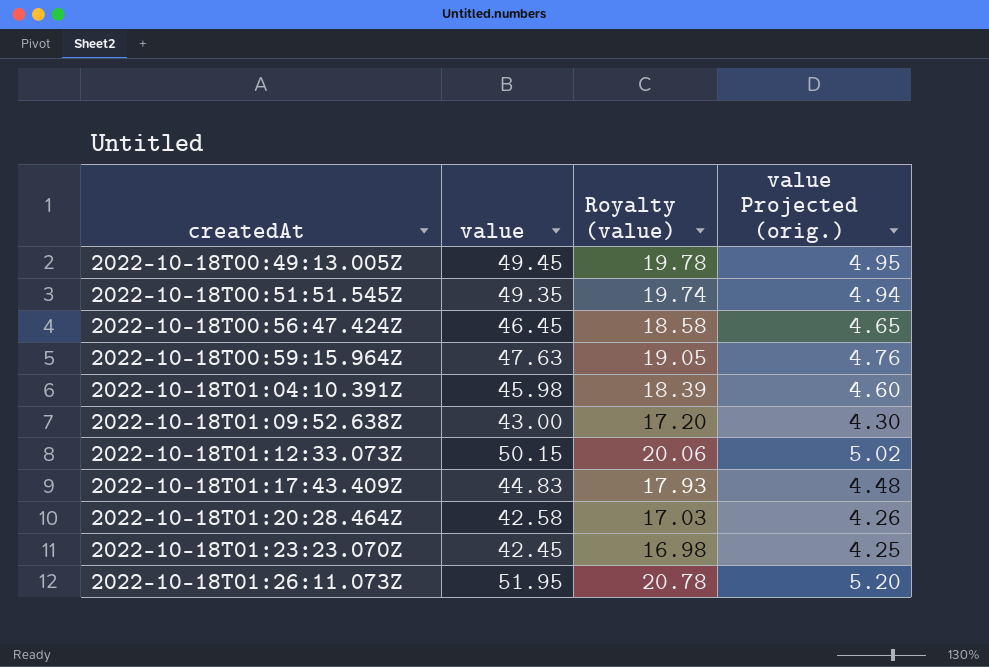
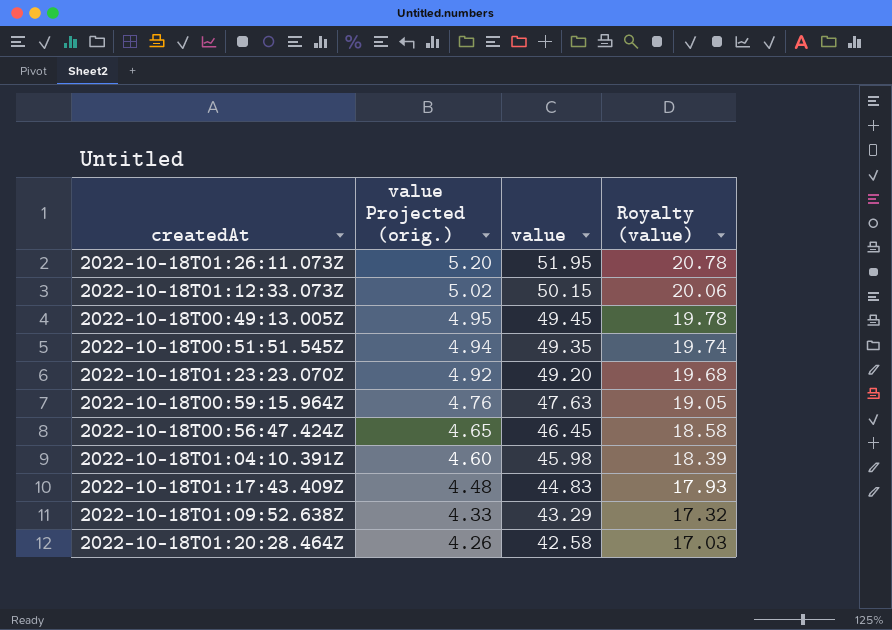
row order: createdAt ascending -> value Projected (orig.) descending
column value Projected (orig.) | position: 4 -> 2
2022-10-18T01:23:23.070Z | value Projected (orig.): 4.25 -> 4.92
2022-10-18T01:23:23.070Z | value: 42.45 -> 49.20
2022-10-18T01:23:23.070Z | Royalty (value): 16.98 -> 19.68
2022-10-18T01:09:52.638Z | value Projected (orig.): 4.30 -> 4.33
2022-10-18T01:09:52.638Z | value: 43.00 -> 43.29
2022-10-18T01:09:52.638Z | Royalty (value): 17.20 -> 17.32

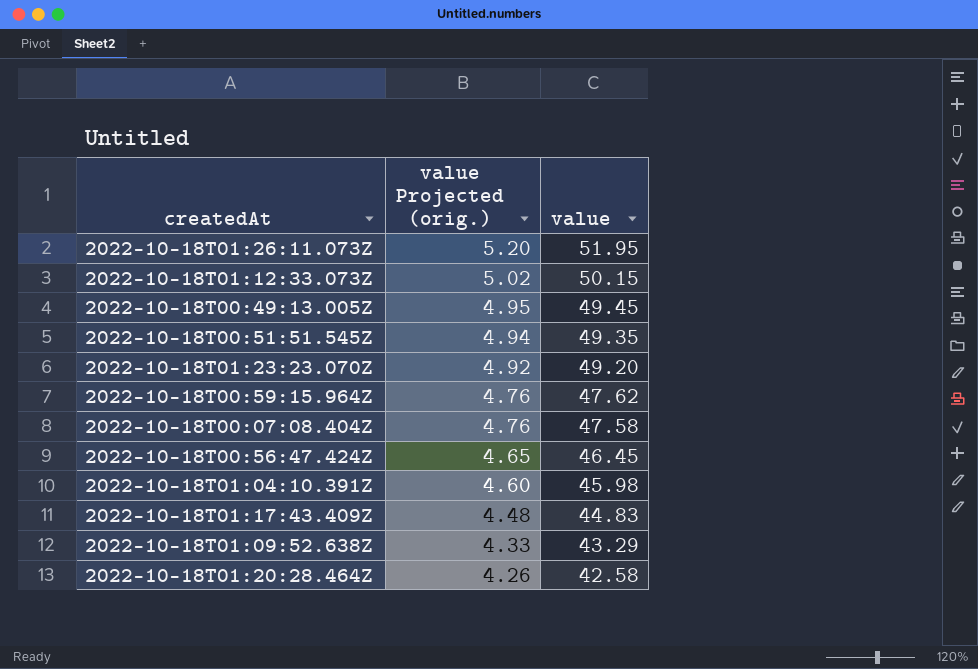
column Royalty (value) | formula: [value] * 0.4 -> none
2022-10-18T00:59:15.964Z | value: 47.63 -> 47.62
row 2022-10-18T00:07:08.404Z: none -> 4.76 | 47.58

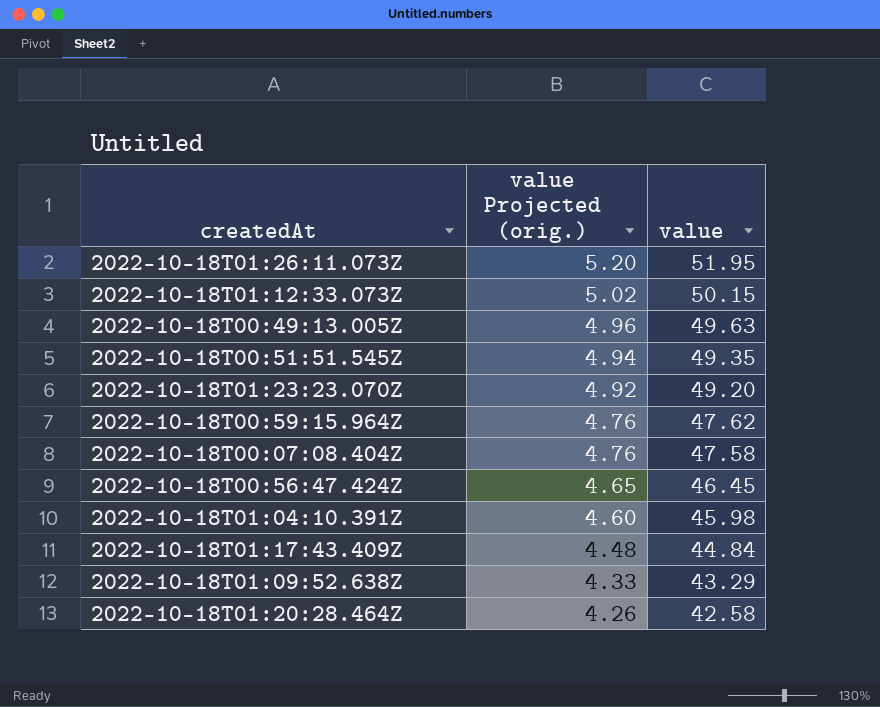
2022-10-18T00:49:13.005Z | value Projected (orig.): 4.95 -> 4.96
2022-10-18T00:49:13.005Z | value: 49.45 -> 49.63
2022-10-18T01:17:43.409Z | value: 44.83 -> 44.84

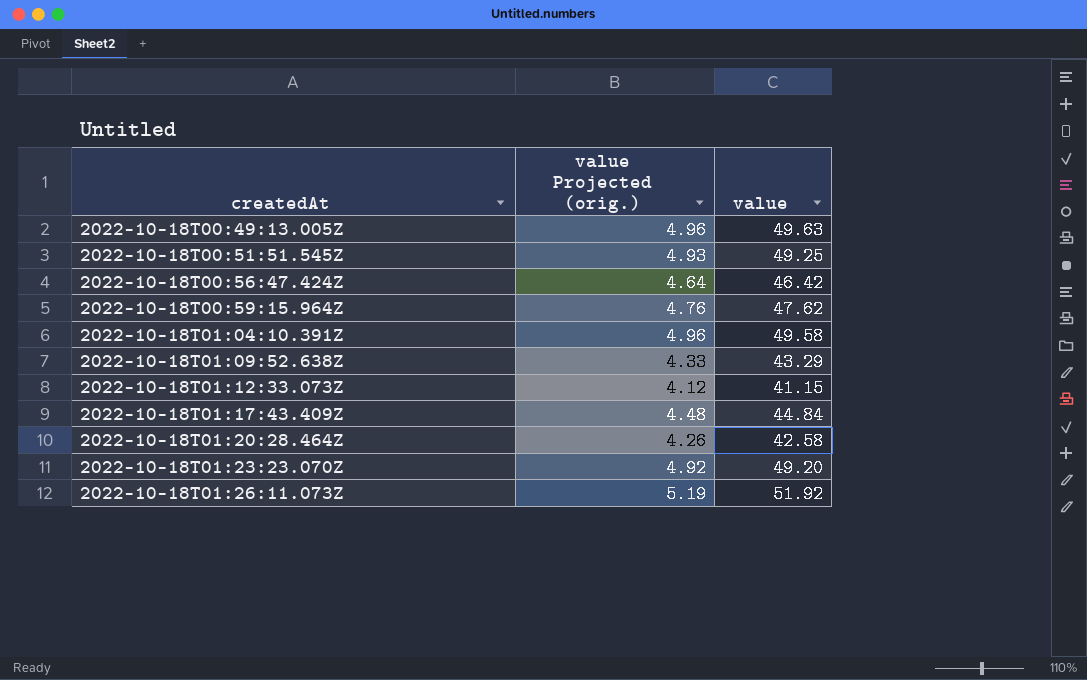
row order: value Projected (orig.) descending -> createdAt ascending
row 2022-10-18T00:07:08.404Z: 4.76 | 47.58 -> none
2022-10-18T00:51:51.545Z | value Projected (orig.): 4.94 -> 4.93
2022-10-18T00:51:51.545Z | value: 49.35 -> 49.25
2022-10-18T00:56:47.424Z | value Projected (orig.): 4.65 -> 4.64
2022-10-18T00:56:47.424Z | value: 46.45 -> 46.42
2022-10-18T01:04:10.391Z | value Projected (orig.): 4.60 -> 4.96
2022-10-18T01:04:10.391Z | value: 45.98 -> 49.58
2022-10-18T01:12:33.073Z | value Projected (orig.): 5.02 -> 4.12
2022-10-18T01:12:33.073Z | value: 50.15 -> 41.15
2022-10-18T01:26:11.073Z | value Projected (orig.): 5.20 -> 5.19
2022-10-18T01:26:11.073Z | value: 51.95 -> 51.92

